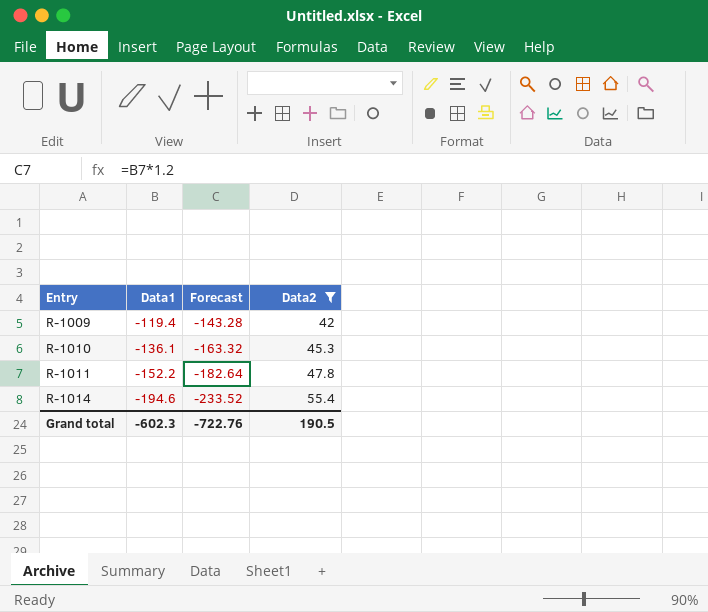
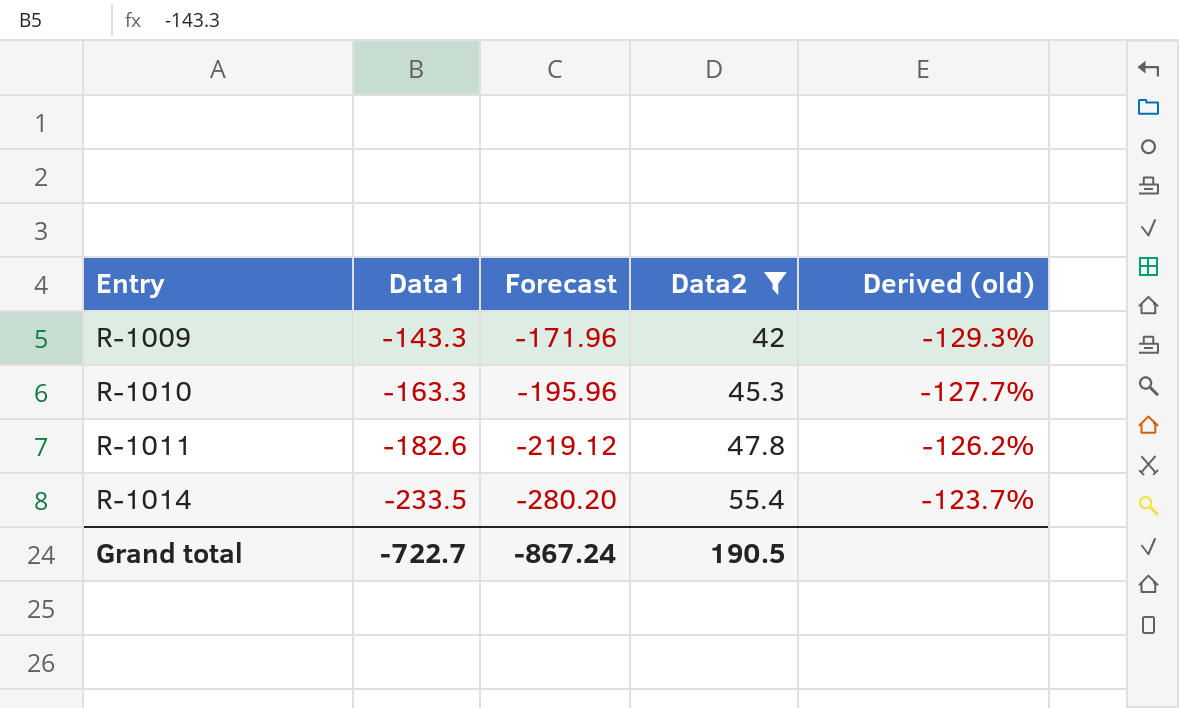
column Derived (old) | formula: none -> ([Data2] - [Data1]) / [Data1]
R-1009 | Data1: -119.4 -> -143.3
R-1009 | Forecast: -143.28 -> -171.96
R-1010 | Data1: -136.1 -> -163.3
R-1010 | Forecast: -163.32 -> -195.96
R-1011 | Data1: -152.2 -> -182.6
R-1011 | Forecast: -182.64 -> -219.12
R-1014 | Data1: -194.6 -> -233.5
R-1014 | Forecast: -233.52 -> -280.20
Grand total | Data1: -602.3 -> -722.7
Grand total | Forecast: -722.76 -> -867.24

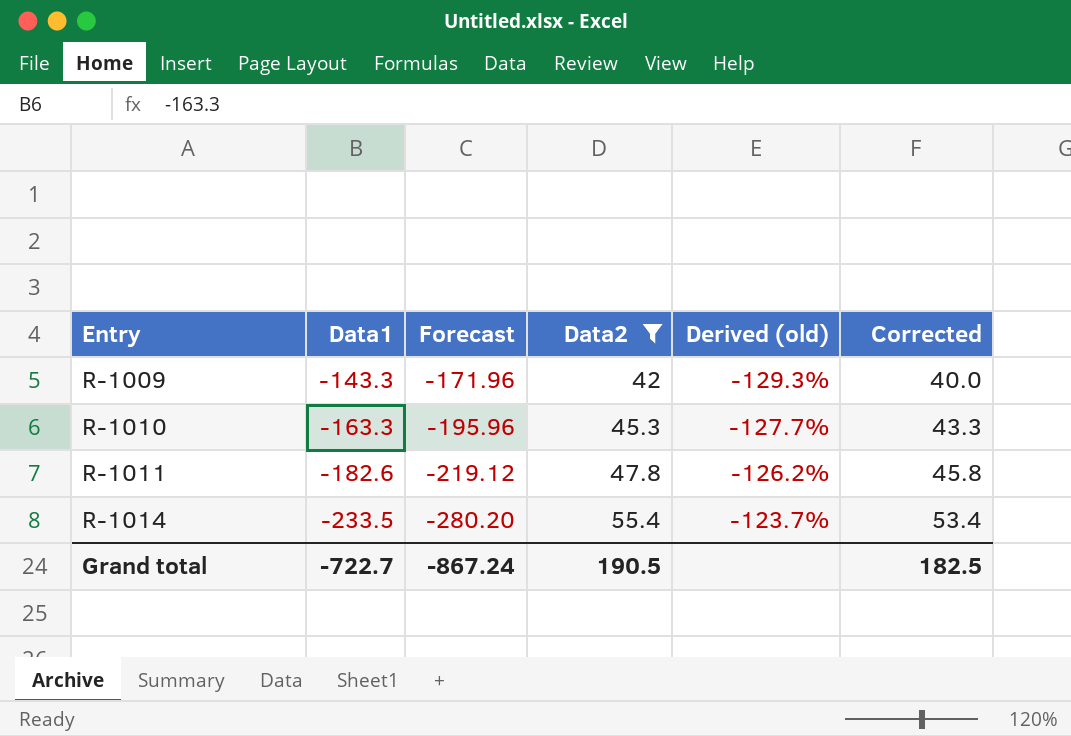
column Corrected | formula: none -> [Data2] - 2

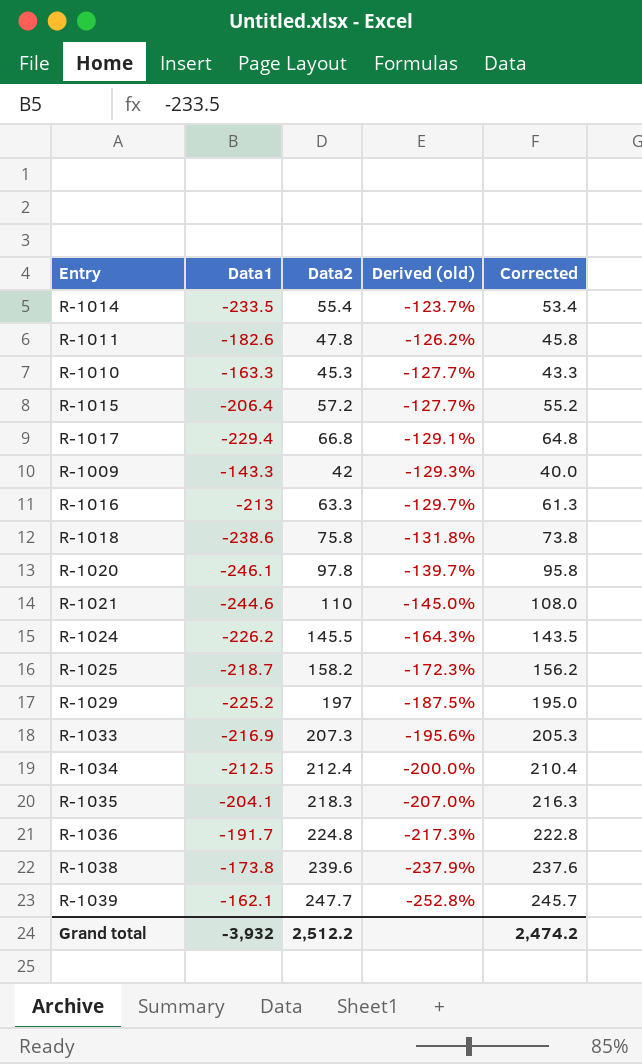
filter: Data2 <= 55.4 -> none
row order: Entry ascending -> Derived (old) descending
column Forecast | formula: [Data1] * 1.2 -> none
Grand total | Data1: -722.7 -> -3,932
Grand total | Data2: 190.5 -> 2,512.2
Grand total | Corrected: 182.5 -> 2,474.2

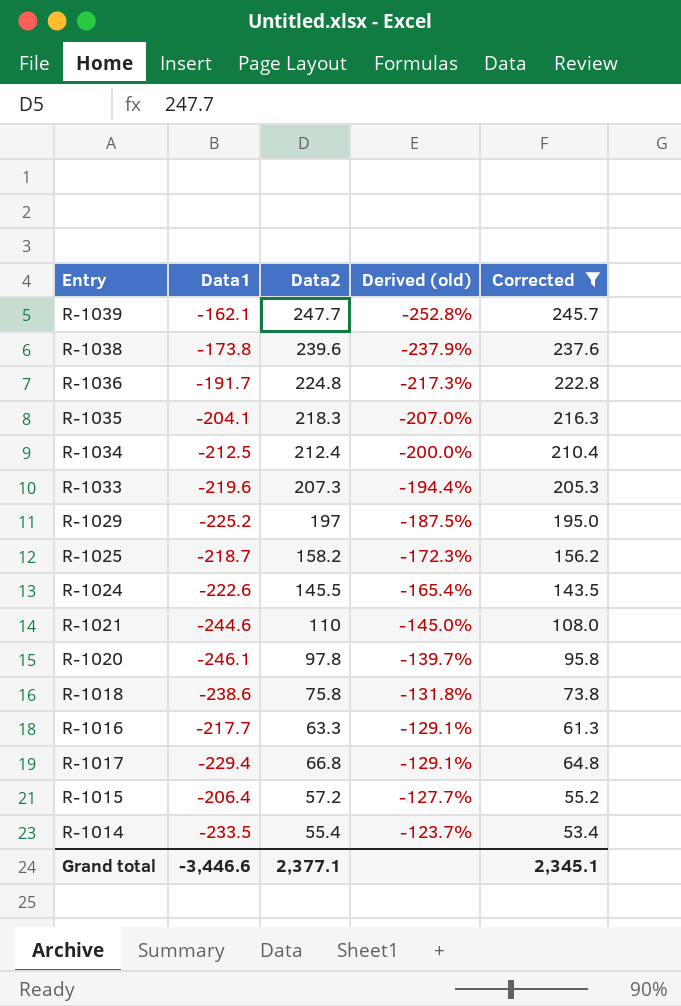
filter: none -> Corrected >= 53.4
row order: Derived (old) descending -> Derived (old) ascending
R-1033 | Data1: -216.9 -> -219.6
R-1033 | Derived (old): -195.6% -> -194.4%
R-1024 | Data1: -226.2 -> -222.6
R-1024 | Derived (old): -164.3% -> -165.4%
R-1016 | Data1: -213 -> -217.7
R-1016 | Derived (old): -129.7% -> -129.1%
Grand total | Data1: -3,932 -> -3,446.6
Grand total | Data2: 2,512.2 -> 2,377.1
Grand total | Corrected: 2,474.2 -> 2,345.1

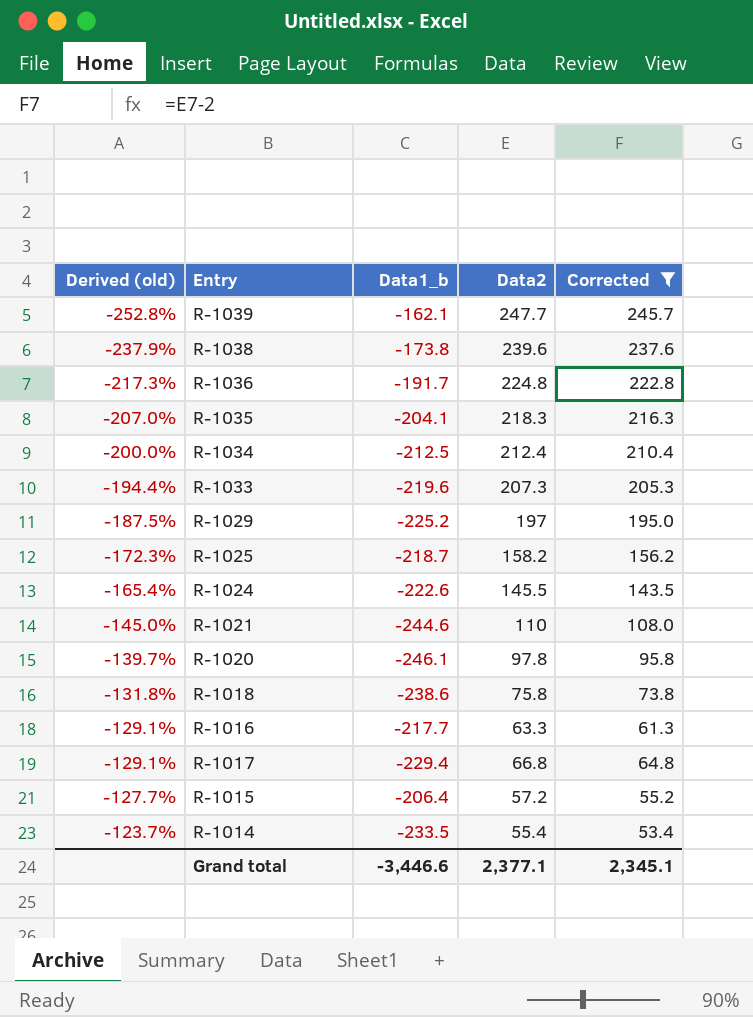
column Derived (old) | position: 4 -> 1
column name: Data1 -> Data1_b

